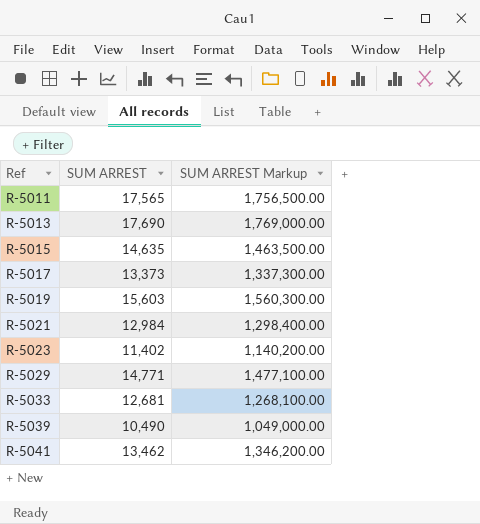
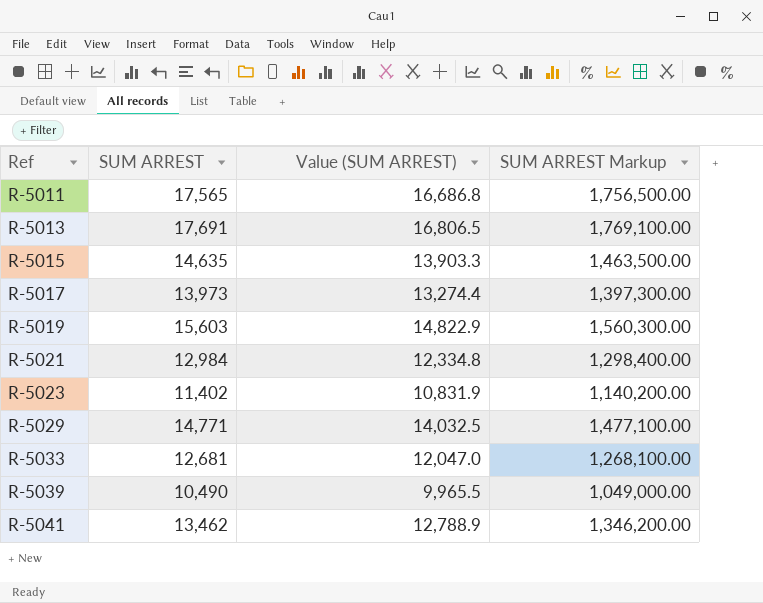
column Value (SUM ARREST) | formula: none -> [SUM ARREST] * 0.95
R-5013 | SUM ARREST: 17,690 -> 17,691
R-5013 | SUM ARREST Markup: 1,769,000.00 -> 1,769,100.00
R-5017 | SUM ARREST: 13,373 -> 13,973
R-5017 | SUM ARREST Markup: 1,337,300.00 -> 1,397,300.00

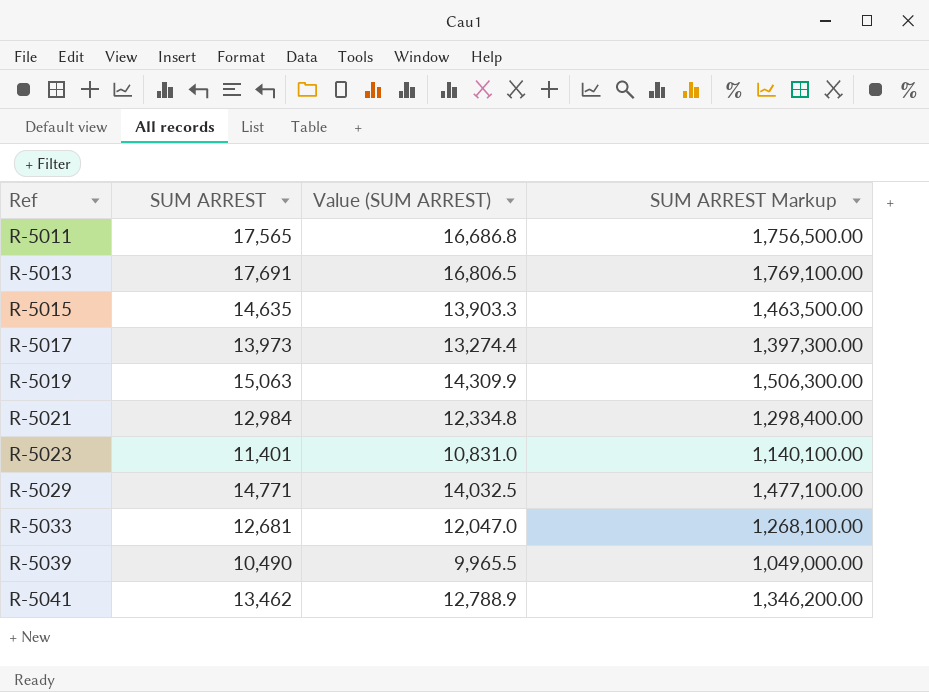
R-5019 | SUM ARREST: 15,603 -> 15,063
R-5019 | Value (SUM ARREST): 14,822.9 -> 14,309.9
R-5019 | SUM ARREST Markup: 1,560,300.00 -> 1,506,300.00
R-5023 | SUM ARREST: 11,402 -> 11,401
R-5023 | Value (SUM ARREST): 10,831.9 -> 10,831.0
R-5023 | SUM ARREST Markup: 1,140,200.00 -> 1,140,100.00

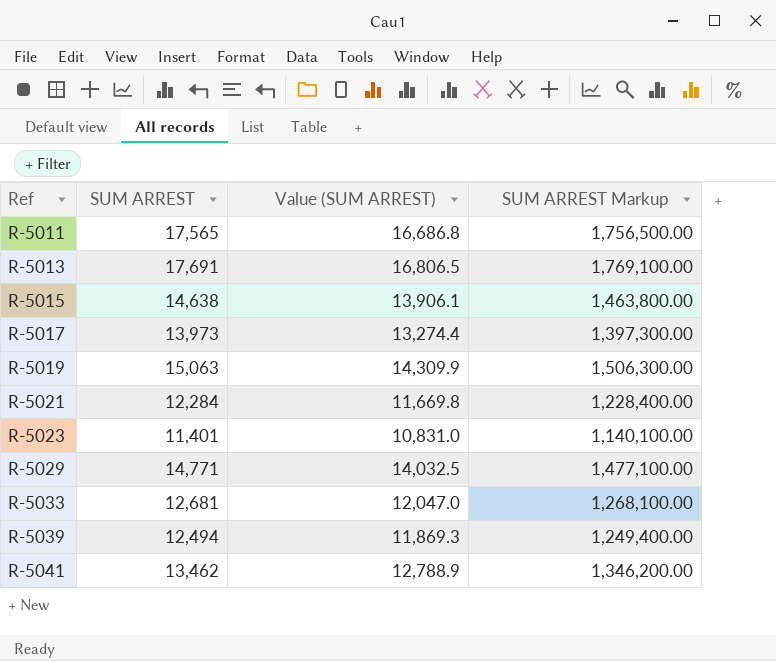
R-5015 | SUM ARREST: 14,635 -> 14,638
R-5015 | Value (SUM ARREST): 13,903.3 -> 13,906.1
R-5015 | SUM ARREST Markup: 1,463,500.00 -> 1,463,800.00
R-5021 | SUM ARREST: 12,984 -> 12,284
R-5021 | Value (SUM ARREST): 12,334.8 -> 11,669.8
R-5021 | SUM ARREST Markup: 1,298,400.00 -> 1,228,400.00
R-5039 | SUM ARREST: 10,490 -> 12,494
R-5039 | Value (SUM ARREST): 9,965.5 -> 11,869.3
R-5039 | SUM ARREST Markup: 1,049,000.00 -> 1,249,400.00

